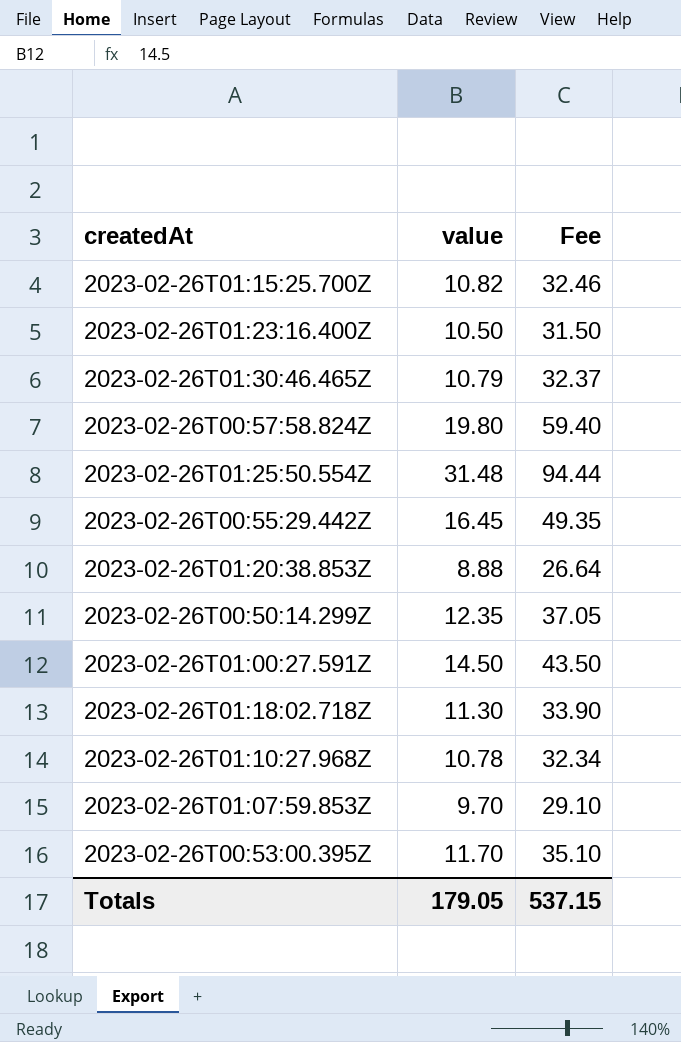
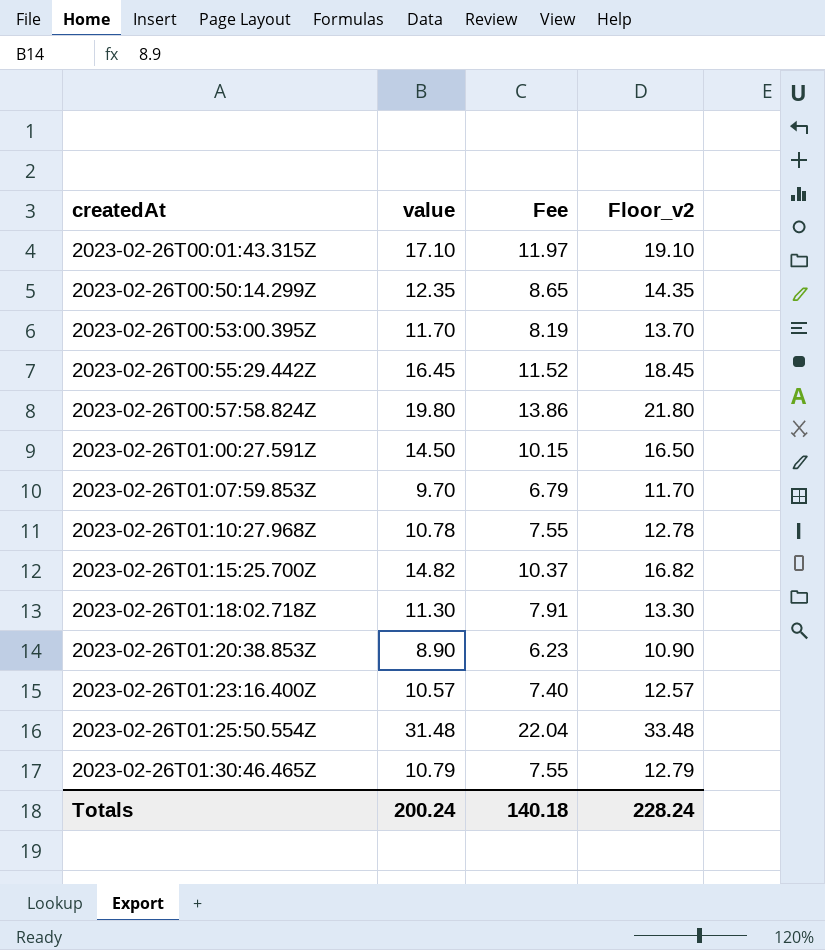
row order: none -> createdAt ascending
column Fee | formula: [value] * 3 -> [value] * 0.7
column Floor_v2 | formula: none -> [value] + 2
row 2023-02-26T00:01:43.315Z: none -> 17.10 | 11.97 | 19.10
2023-02-26T01:15:25.700Z | value: 10.82 -> 14.82
2023-02-26T01:20:38.853Z | value: 8.88 -> 8.90
2023-02-26T01:23:16.400Z | value: 10.50 -> 10.57
Totals | value: 179.05 -> 200.24
Totals | Fee: 537.15 -> 140.18

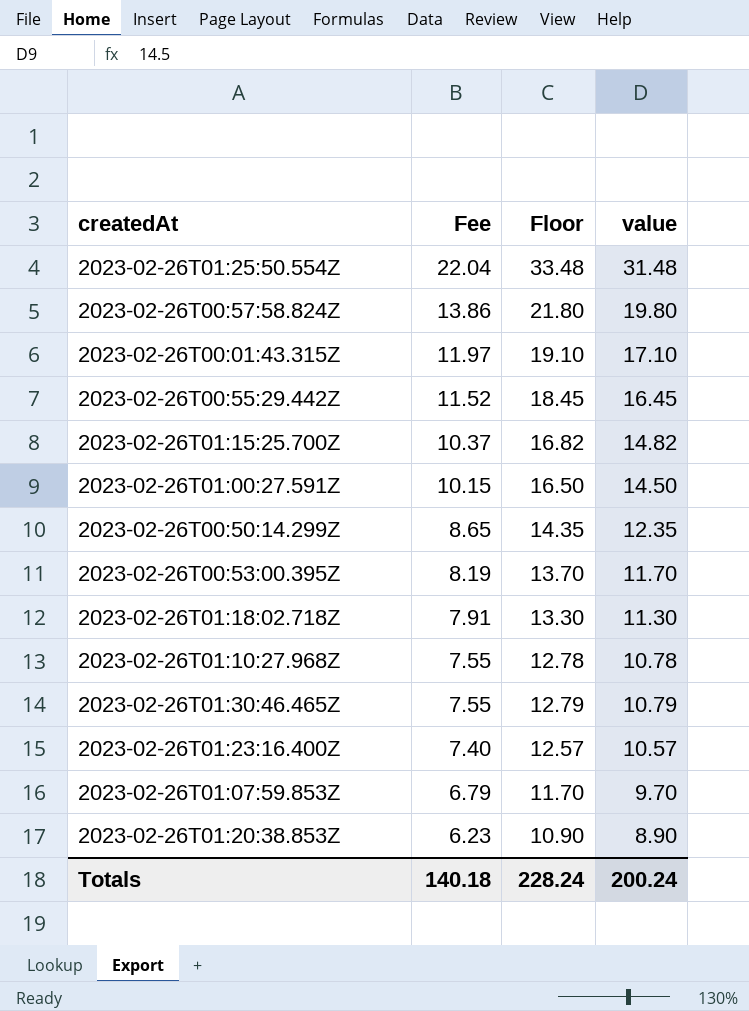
row order: createdAt ascending -> Fee descending
column name: Floor_v2 -> Floor
column value | position: 2 -> 4

